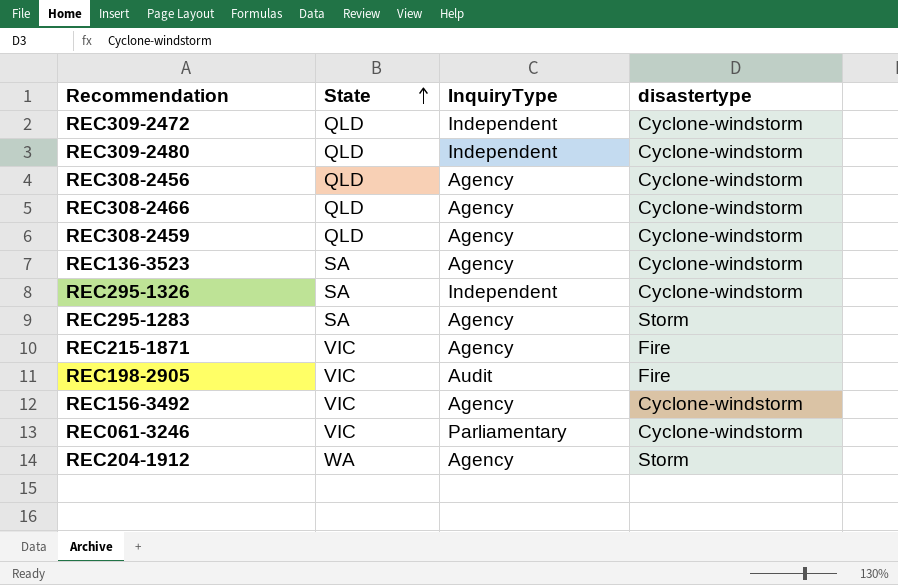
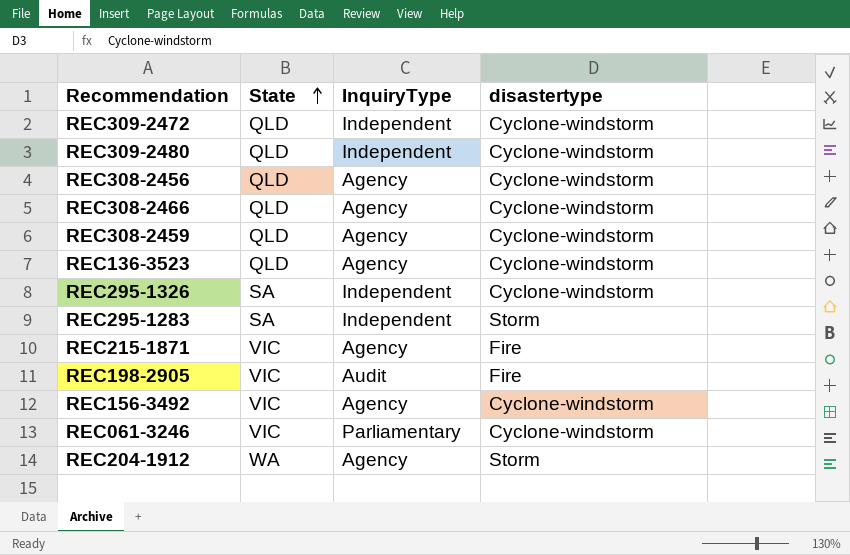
REC136-3523 | State: SA -> QLD
REC295-1283 | InquiryType: Agency -> Independent

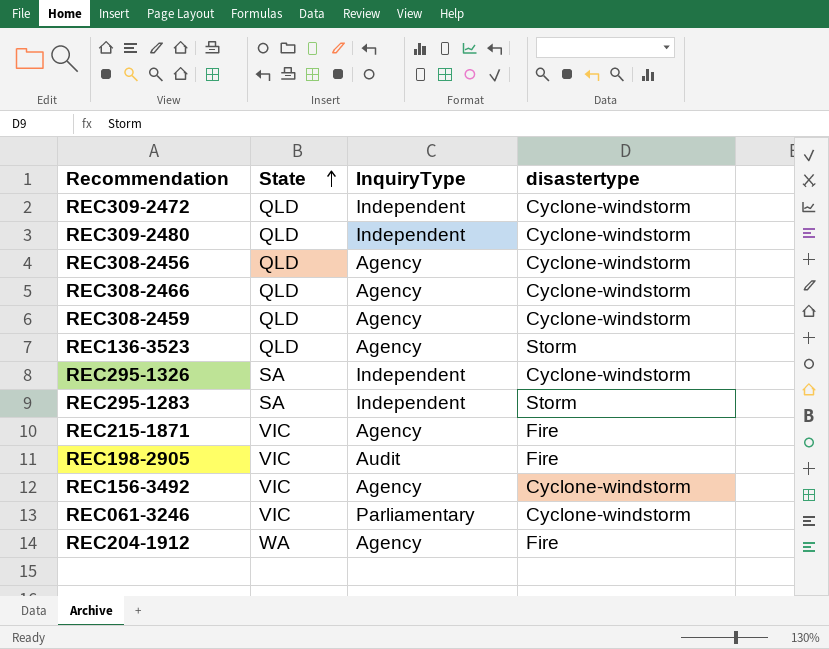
REC136-3523 | disastertype: Cyclone-windstorm -> Storm
REC204-1912 | disastertype: Storm -> Fire

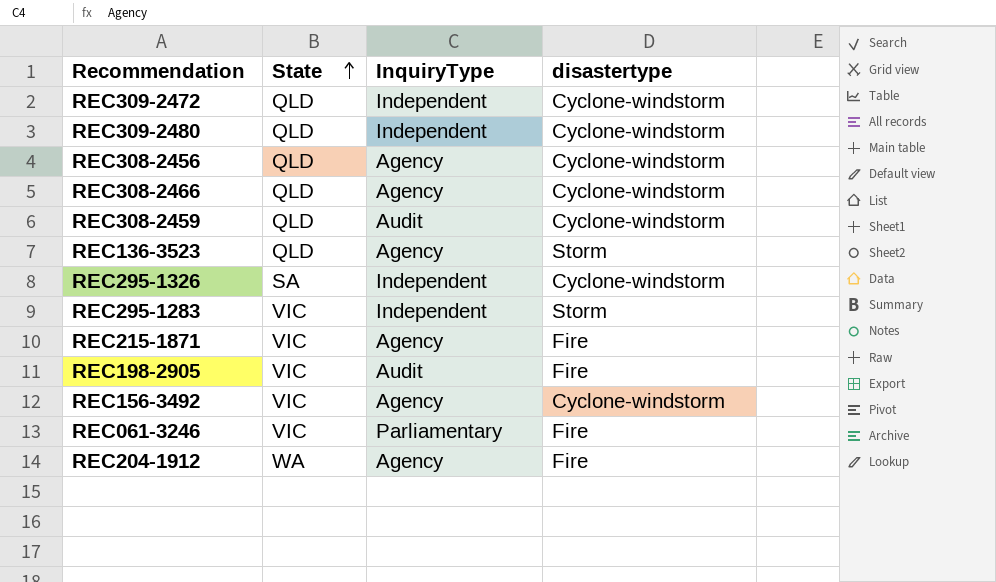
REC308-2459 | InquiryType: Agency -> Audit
REC295-1283 | State: SA -> VIC
REC061-3246 | disastertype: Cyclone-windstorm -> Fire

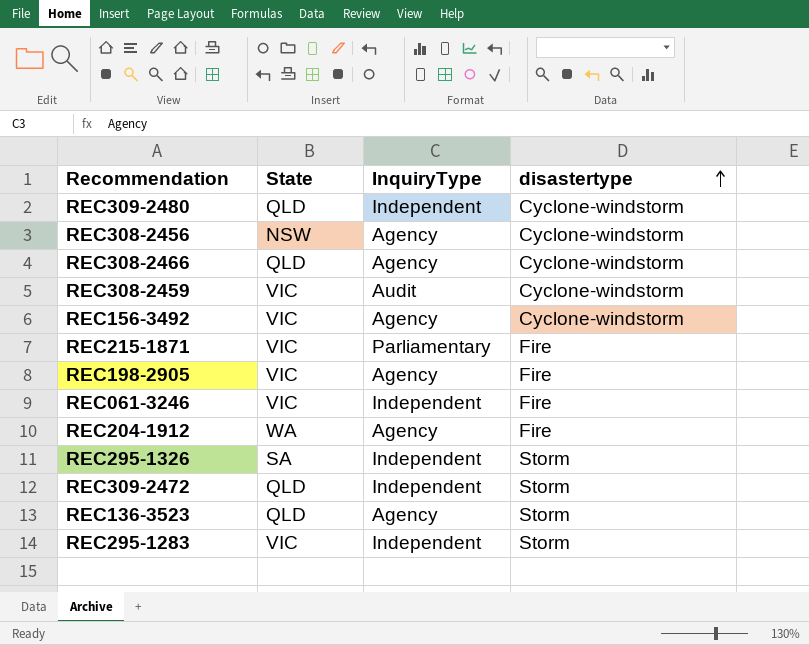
row order: State ascending -> disastertype ascending
REC308-2456 | State: QLD -> NSW
REC308-2459 | State: QLD -> VIC
REC215-1871 | InquiryType: Agency -> Parliamentary
REC198-2905 | InquiryType: Audit -> Agency
REC061-3246 | InquiryType: Parliamentary -> Independent
REC295-1326 | disastertype: Cyclone-windstorm -> Storm
REC309-2472 | disastertype: Cyclone-windstorm -> Storm

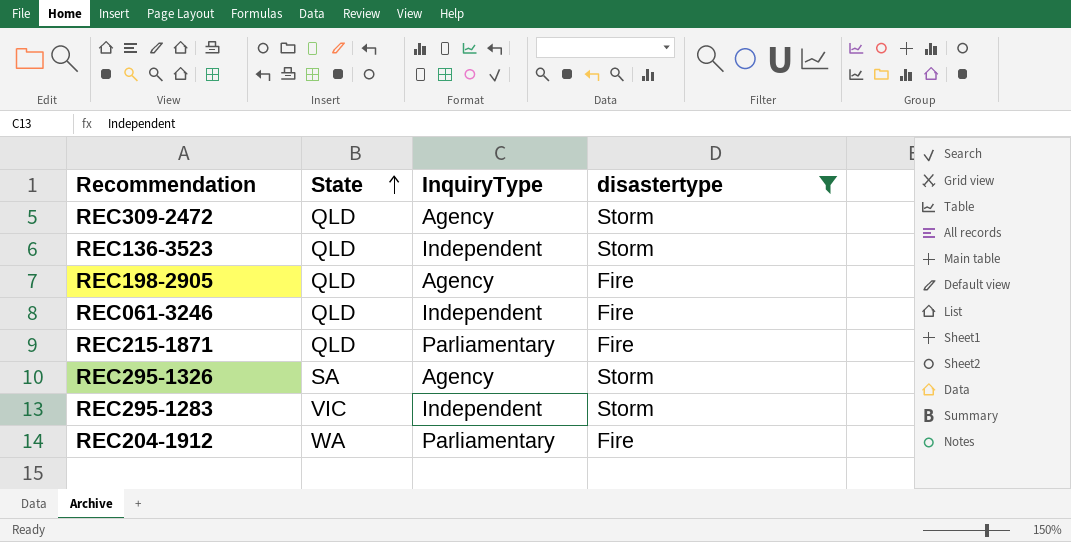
filter: none -> disastertype != Cyclone-windstorm
row order: disastertype ascending -> State ascending
REC309-2472 | InquiryType: Independent -> Agency
REC136-3523 | InquiryType: Agency -> Independent
REC198-2905 | State: VIC -> QLD
REC061-3246 | State: VIC -> QLD
REC215-1871 | State: VIC -> QLD
REC295-1326 | InquiryType: Independent -> Agency
REC204-1912 | InquiryType: Agency -> Parliamentary

